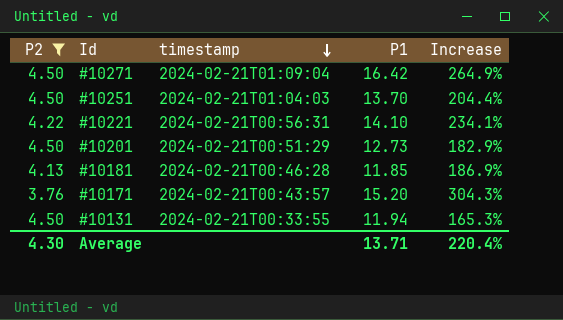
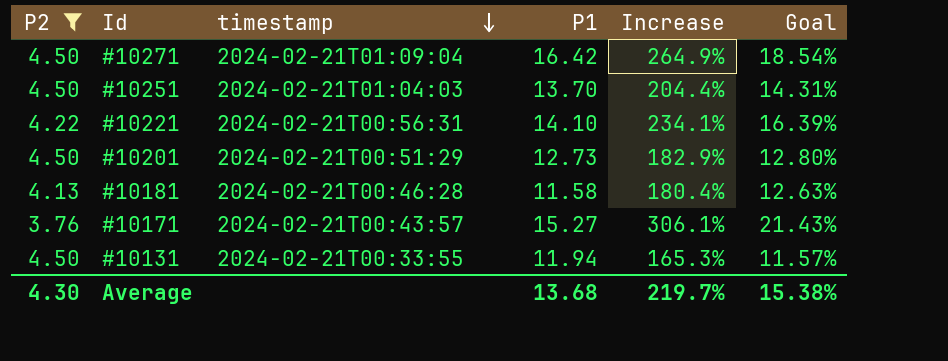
column Goal | formula: none -> [Increase] * 0.07
#10181 | P1: 11.85 -> 11.58
#10181 | Increase: 186.9% -> 180.4%
#10171 | P1: 15.20 -> 15.27
#10171 | Increase: 304.3% -> 306.1%
Average | P1: 13.71 -> 13.68
Average | Increase: 220.4% -> 219.7%

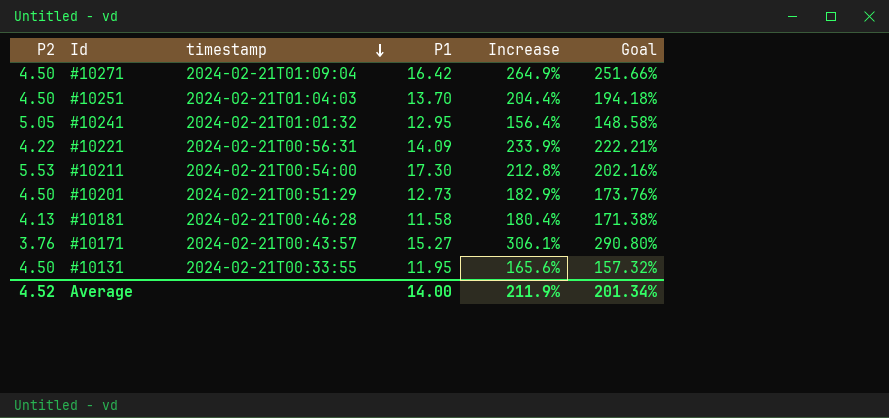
filter: P2 <= 4.50 -> none
column Goal | formula: [Increase] * 0.07 -> [Increase] * 0.95
#10221 | P1: 14.10 -> 14.09
#10221 | Increase: 234.1% -> 233.9%
#10131 | P1: 11.94 -> 11.95
#10131 | Increase: 165.3% -> 165.6%
Average | P2: 4.30 -> 4.52
Average | P1: 13.68 -> 14.00
Average | Increase: 219.7% -> 211.9%
Average | Goal: 15.38% -> 201.34%

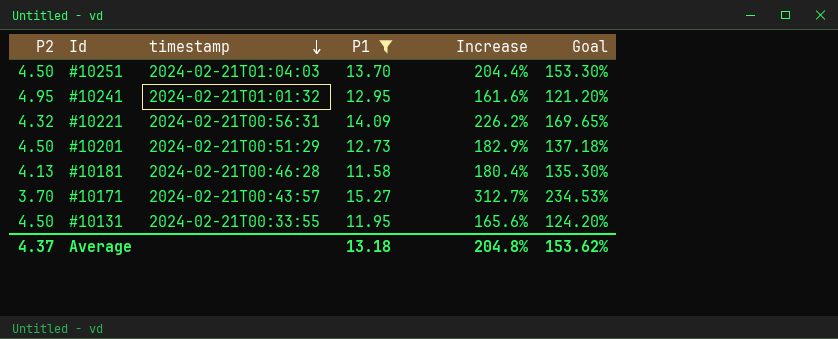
filter: none -> P1 <= 15.27
column Goal | formula: [Increase] * 0.95 -> [Increase] * 0.75
#10241 | P2: 5.05 -> 4.95
#10241 | Increase: 156.4% -> 161.6%
#10221 | P2: 4.22 -> 4.32
#10221 | Increase: 233.9% -> 226.2%
#10171 | P2: 3.76 -> 3.70
#10171 | Increase: 306.1% -> 312.7%
Average | P2: 4.52 -> 4.37
Average | P1: 14.00 -> 13.18
Average | Increase: 211.9% -> 204.8%
Average | Goal: 201.34% -> 153.62%

